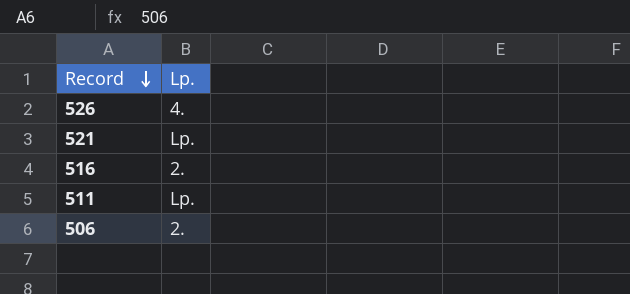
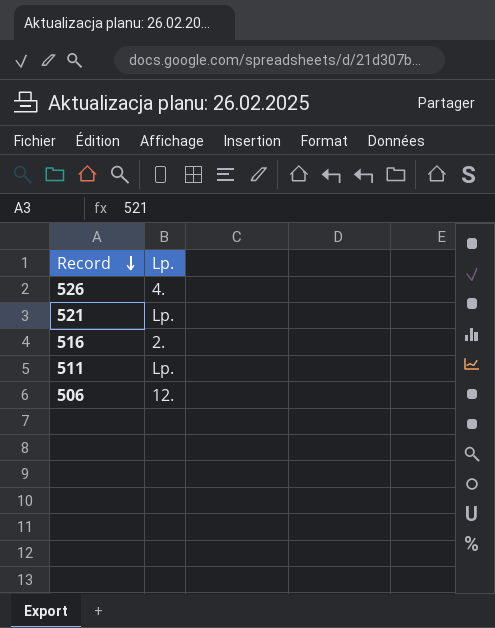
506 | Lp.: 2. -> 12.

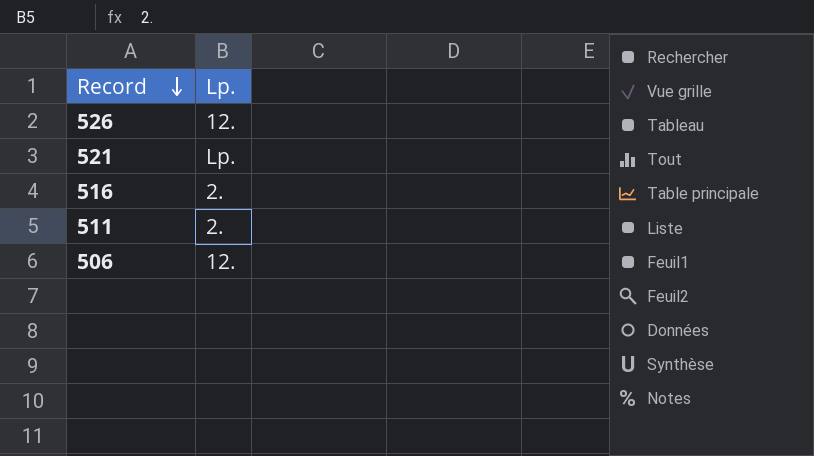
526 | Lp.: 4. -> 12.
511 | Lp.: Lp. -> 2.

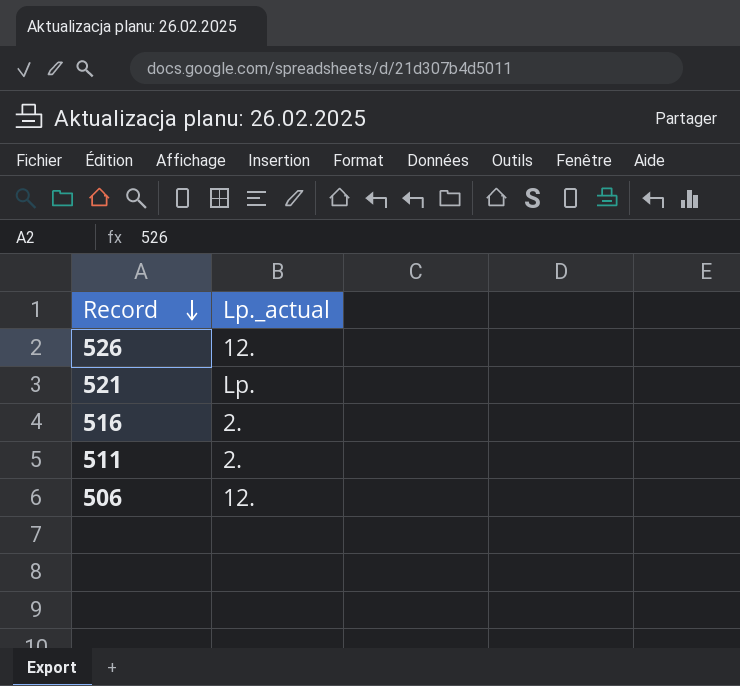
column name: Lp. -> Lp._actual

